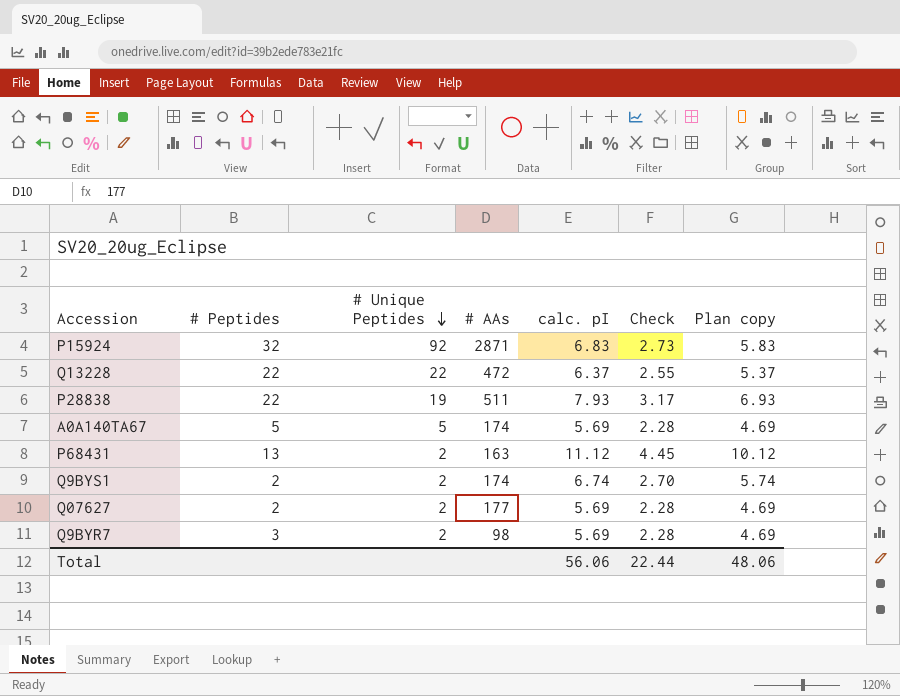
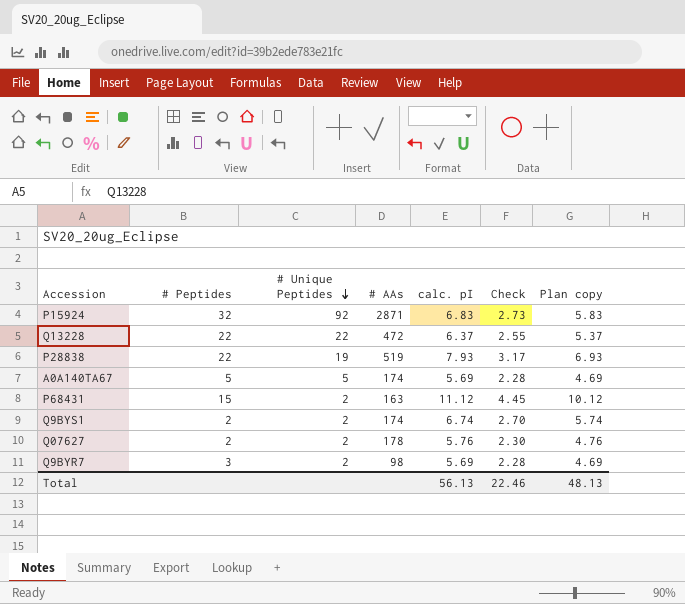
P28838 | # AAs: 511 -> 519
P68431 | # Peptides: 13 -> 15
Q07627 | # AAs: 177 -> 178
Q07627 | calc. pI: 5.69 -> 5.76
Q07627 | Check: 2.28 -> 2.30
Q07627 | Plan copy: 4.69 -> 4.76
Total | calc. pI: 56.06 -> 56.13
Total | Check: 22.44 -> 22.46
Total | Plan copy: 48.06 -> 48.13

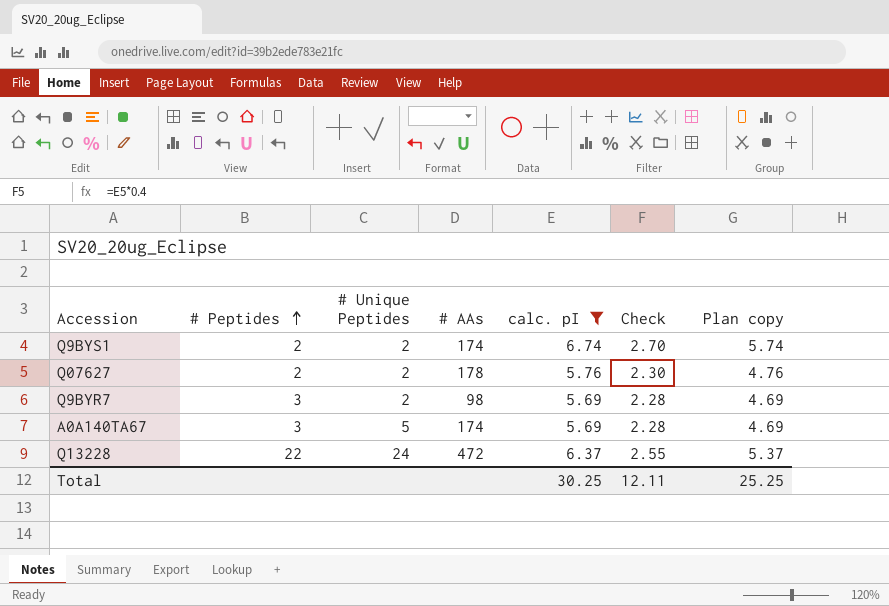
filter: none -> calc. pI <= 6.74
row order: # Unique Peptides descending -> # Peptides ascending
A0A140TA67 | # Peptides: 5 -> 3
Q13228 | # Unique Peptides: 22 -> 24
Total | calc. pI: 56.13 -> 30.25
Total | Check: 22.46 -> 12.11
Total | Plan copy: 48.13 -> 25.25

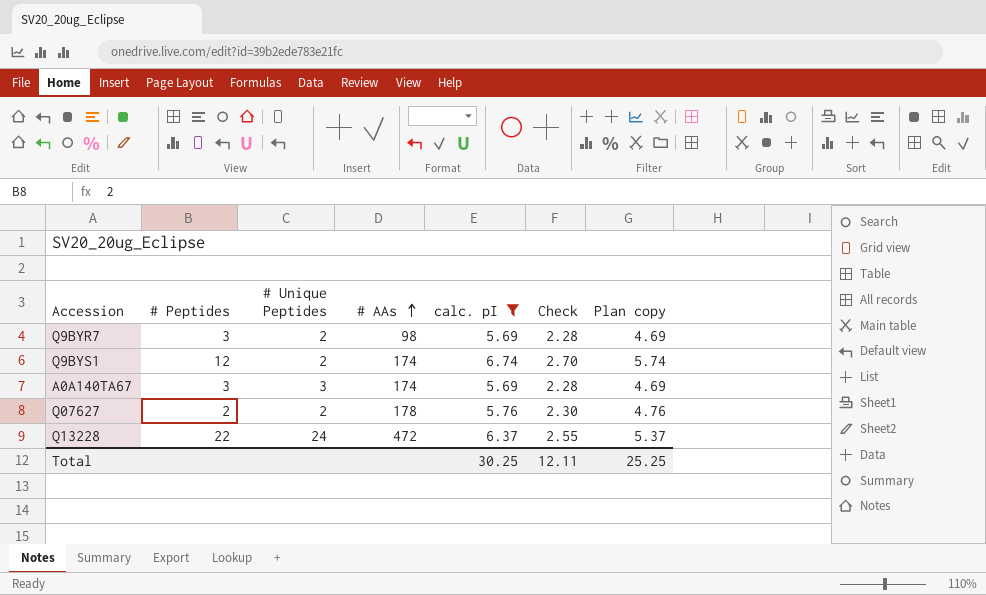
row order: # Peptides ascending -> # AAs ascending
Q9BYS1 | # Peptides: 2 -> 12
A0A140TA67 | # Unique Peptides: 5 -> 3

